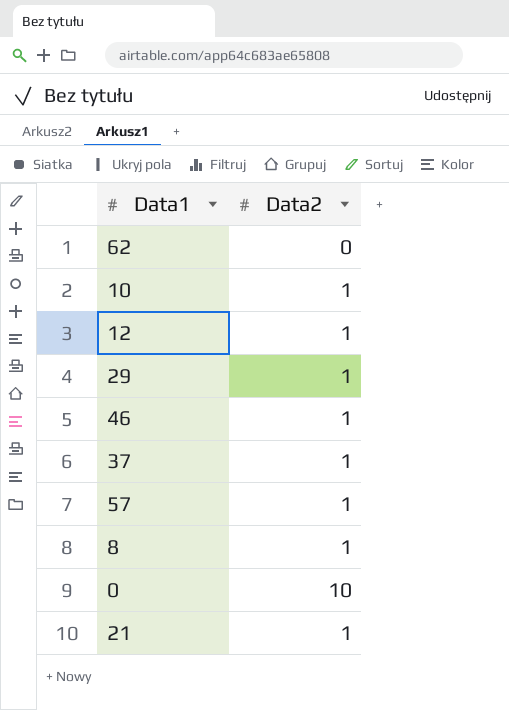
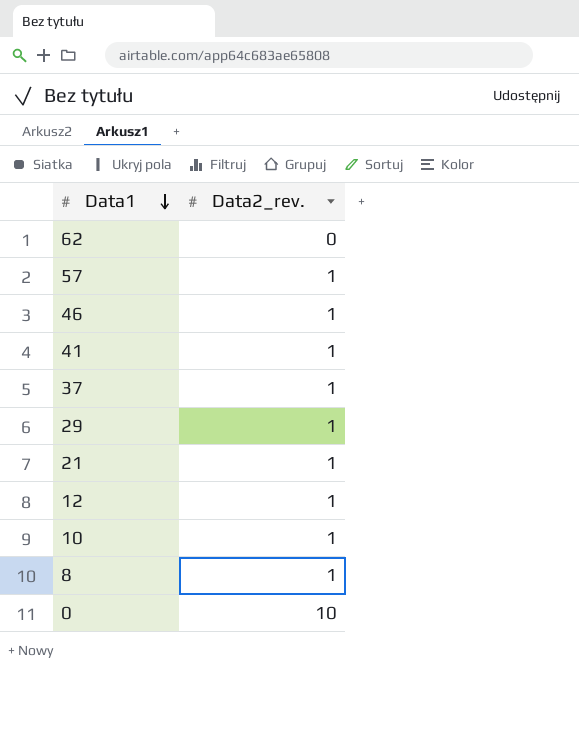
row order: none -> Data1 descending
column name: Data2 -> Data2_rev.
row 41: none -> 1

